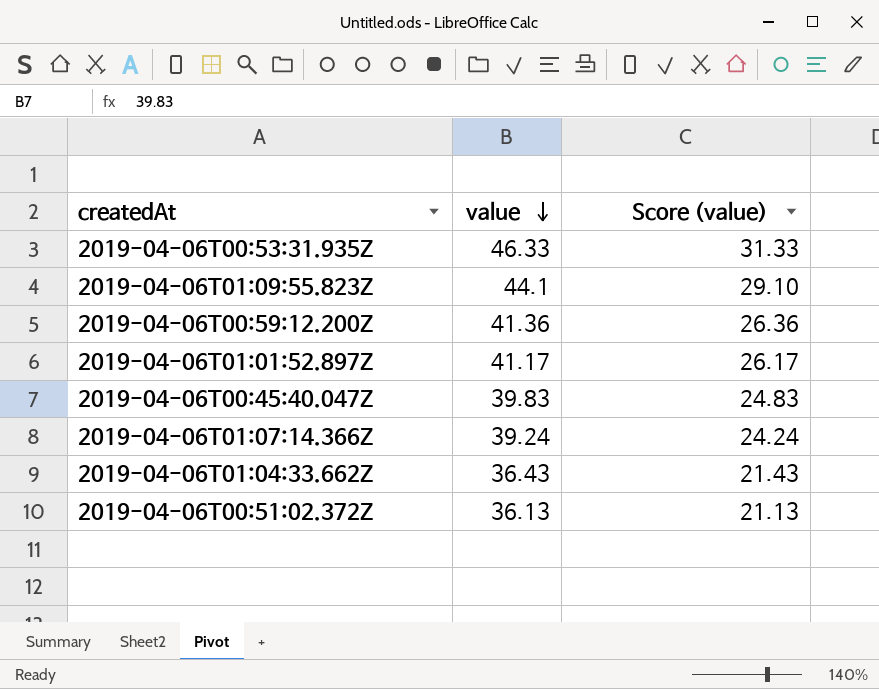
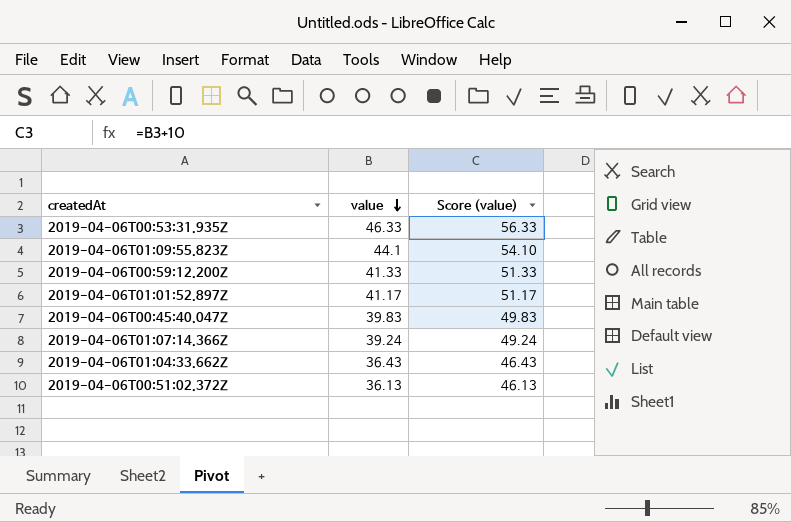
column Score (value) | formula: [value] - 15 -> [value] + 10
2019-04-06T00:59:12.200Z | value: 41.36 -> 41.33

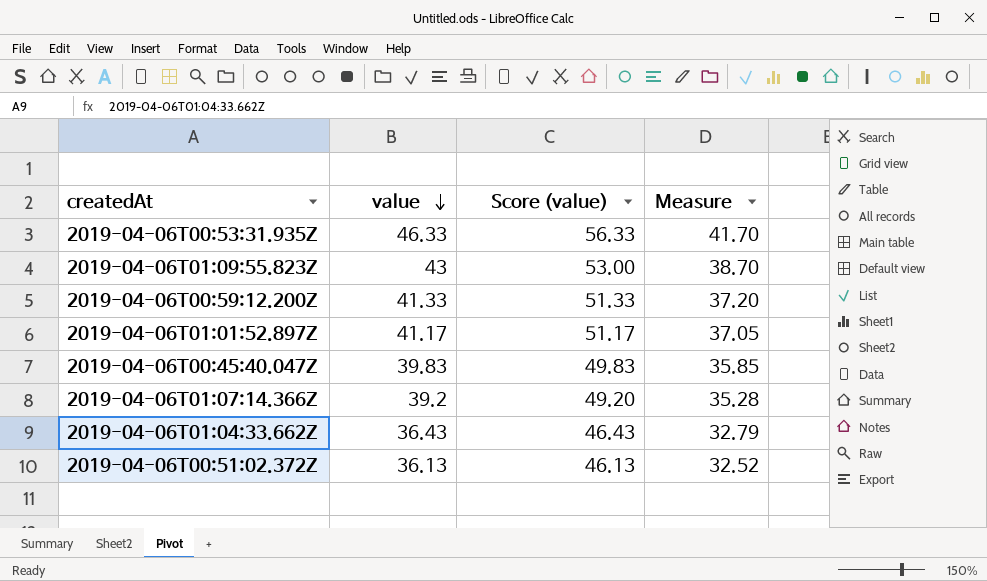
column Measure | formula: none -> [value] * 0.9
2019-04-06T01:09:55.823Z | value: 44.1 -> 43
2019-04-06T01:09:55.823Z | Score (value): 54.10 -> 53.00
2019-04-06T01:07:14.366Z | value: 39.24 -> 39.2
2019-04-06T01:07:14.366Z | Score (value): 49.24 -> 49.20

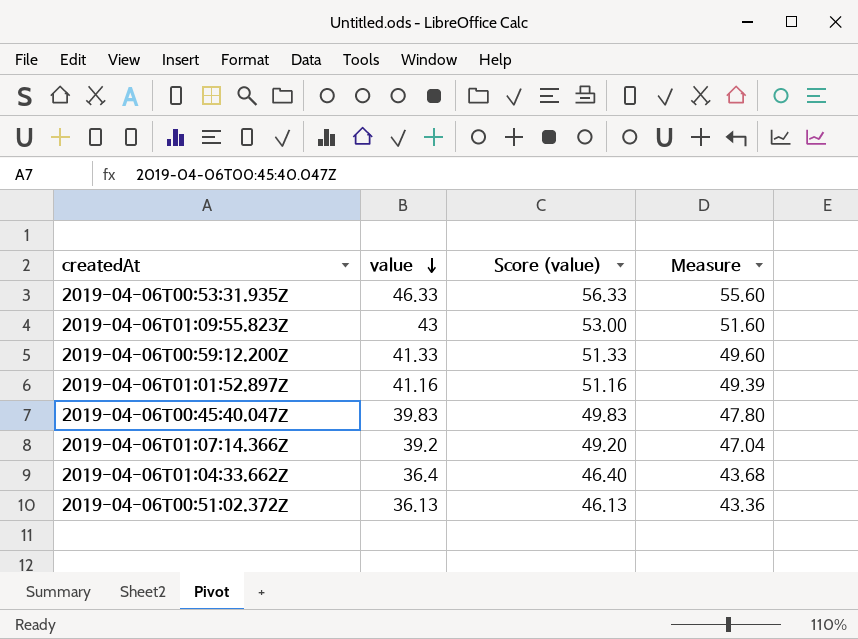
column Measure | formula: [value] * 0.9 -> [value] * 1.2
2019-04-06T01:01:52.897Z | value: 41.17 -> 41.16
2019-04-06T01:01:52.897Z | Score (value): 51.17 -> 51.16
2019-04-06T01:04:33.662Z | value: 36.43 -> 36.4
2019-04-06T01:04:33.662Z | Score (value): 46.43 -> 46.40

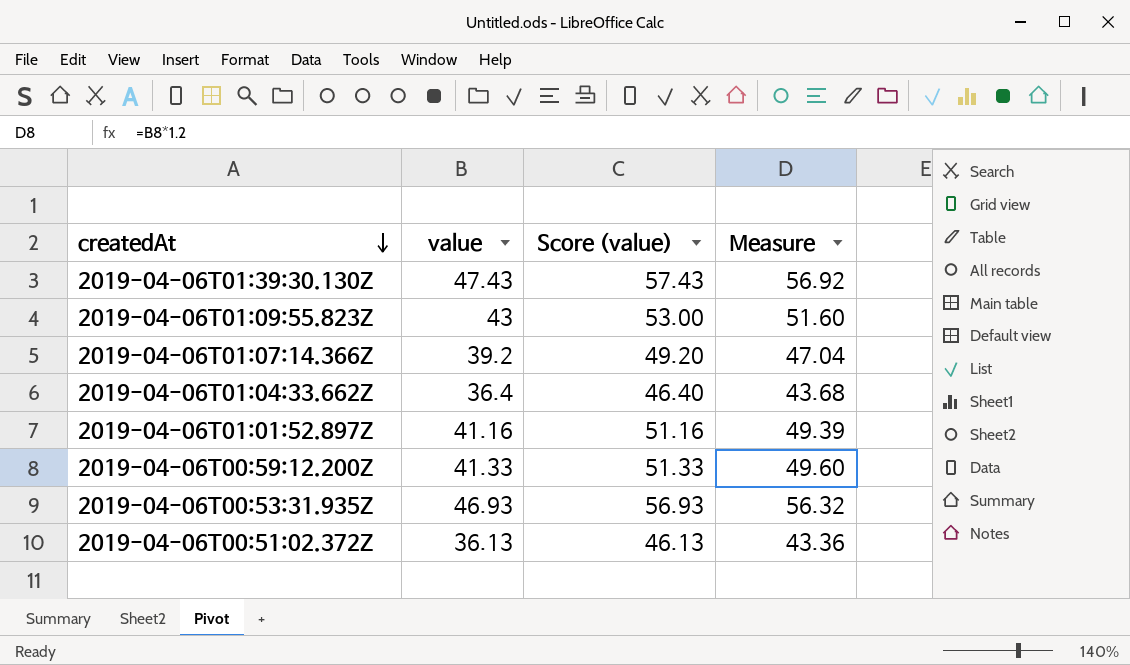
row order: value descending -> createdAt descending
row 2019-04-06T00:45:40.047Z: 39.83 | 49.83 | 47.80 -> none
row 2019-04-06T01:39:30.130Z: none -> 47.43 | 57.43 | 56.92
2019-04-06T00:53:31.935Z | value: 46.33 -> 46.93
2019-04-06T00:53:31.935Z | Score (value): 56.33 -> 56.93
2019-04-06T00:53:31.935Z | Measure: 55.60 -> 56.32

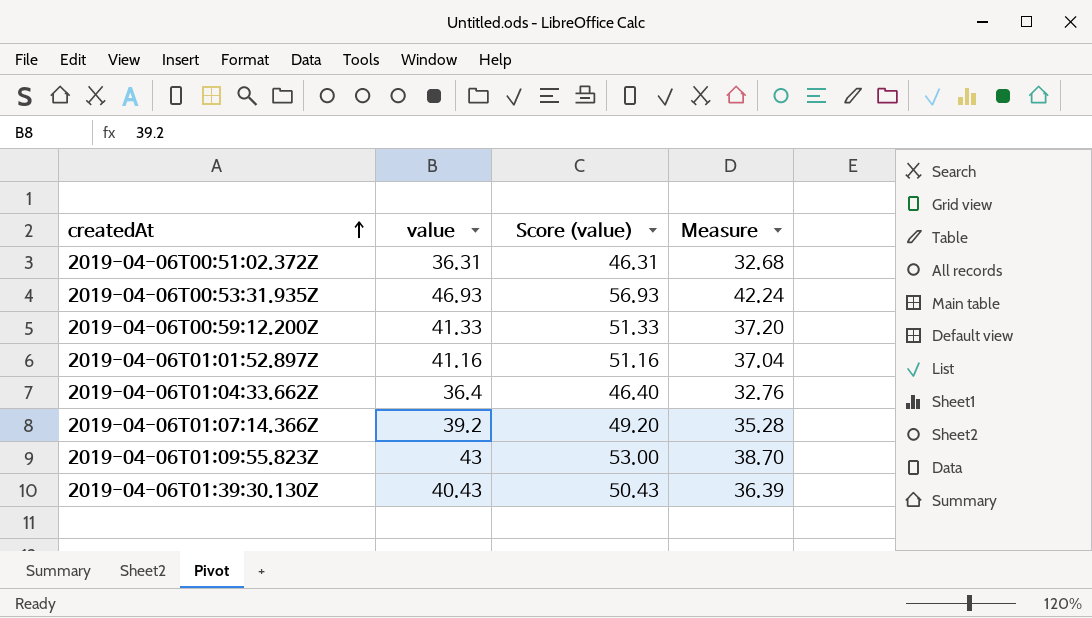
row order: createdAt descending -> createdAt ascending
column Measure | formula: [value] * 1.2 -> [value] * 0.9
2019-04-06T00:51:02.372Z | value: 36.13 -> 36.31
2019-04-06T00:51:02.372Z | Score (value): 46.13 -> 46.31
2019-04-06T01:39:30.130Z | value: 47.43 -> 40.43
2019-04-06T01:39:30.130Z | Score (value): 57.43 -> 50.43

